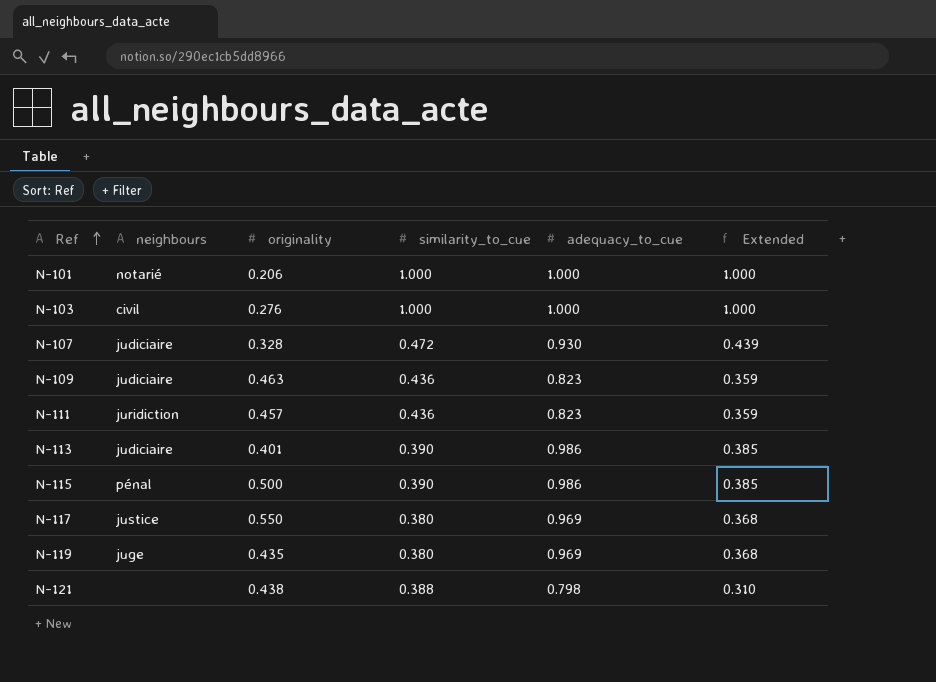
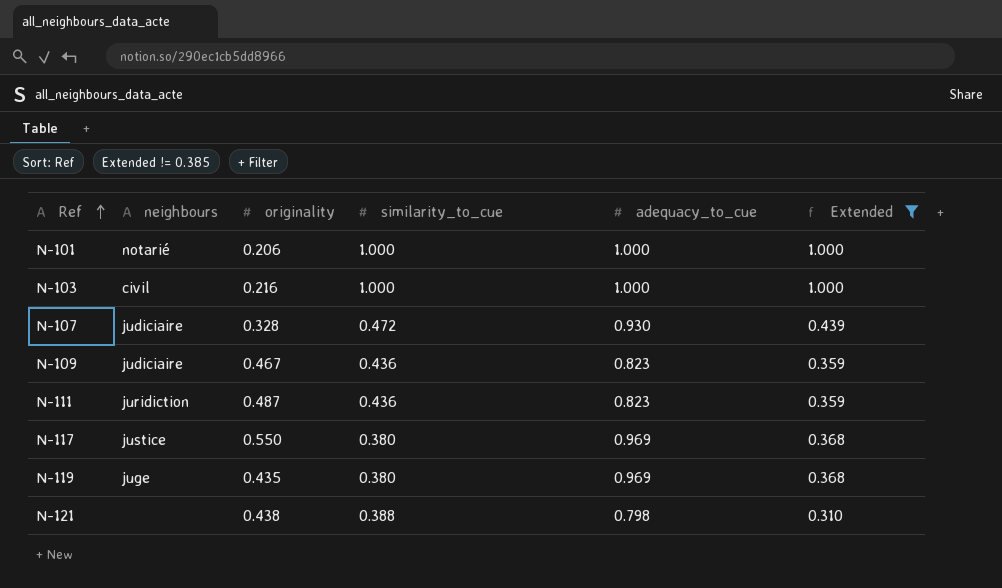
filter: none -> Extended != 0.385
N-103 | originality: 0.276 -> 0.216
N-109 | originality: 0.463 -> 0.467
N-111 | originality: 0.457 -> 0.487

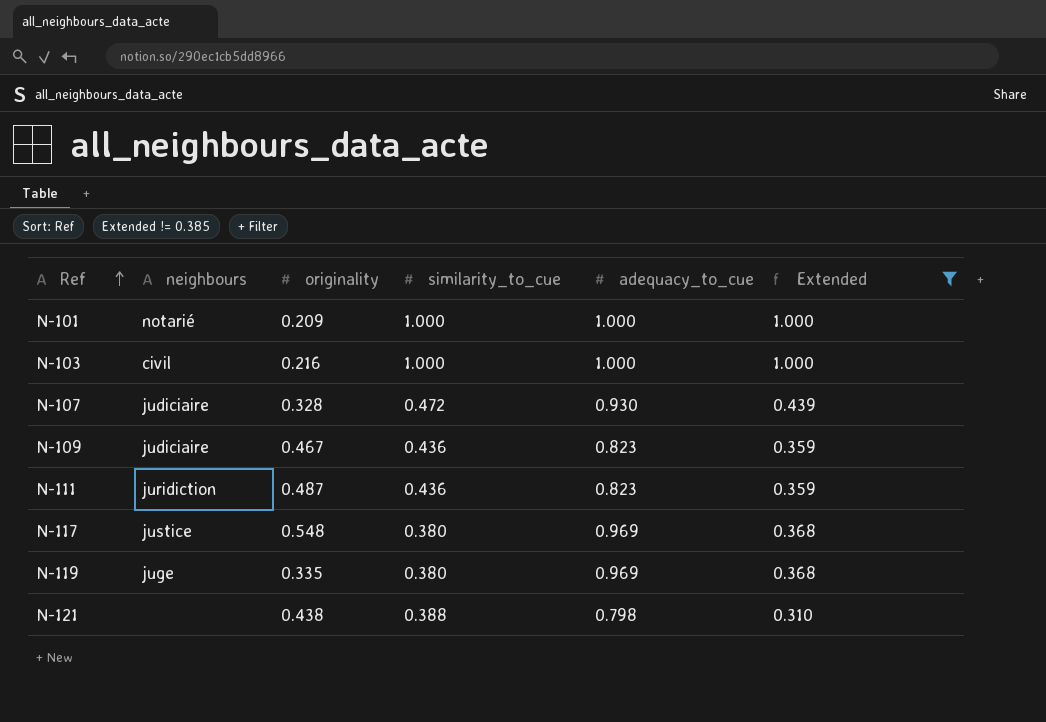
N-101 | originality: 0.206 -> 0.209
N-117 | originality: 0.550 -> 0.548
N-119 | originality: 0.435 -> 0.335

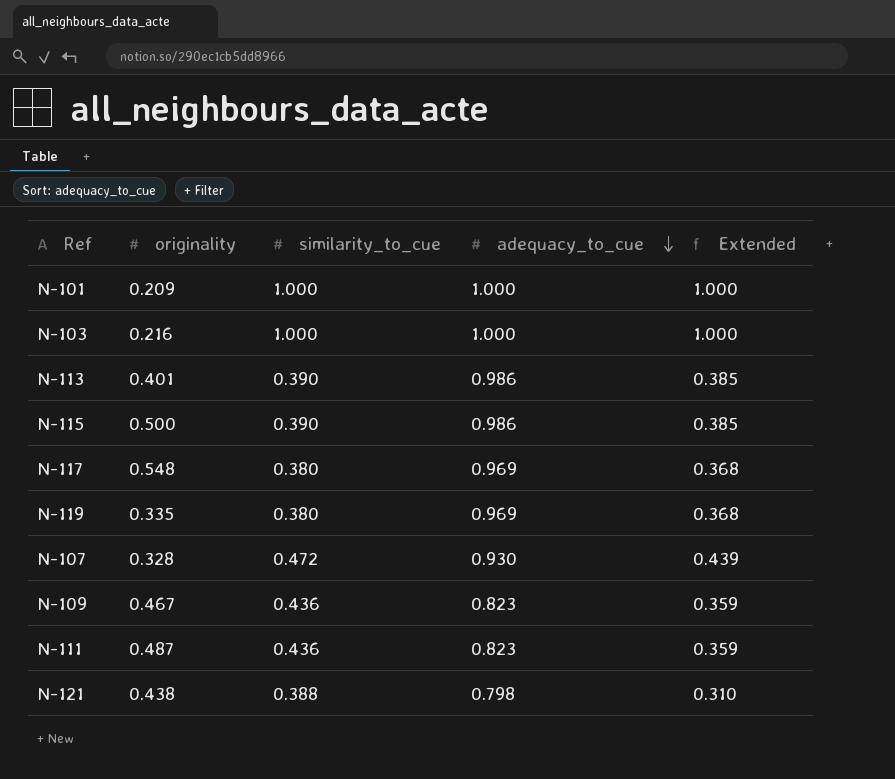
filter: Extended != 0.385 -> none
row order: Ref ascending -> adequacy_to_cue descending
column neighbours | position: 2 -> none

